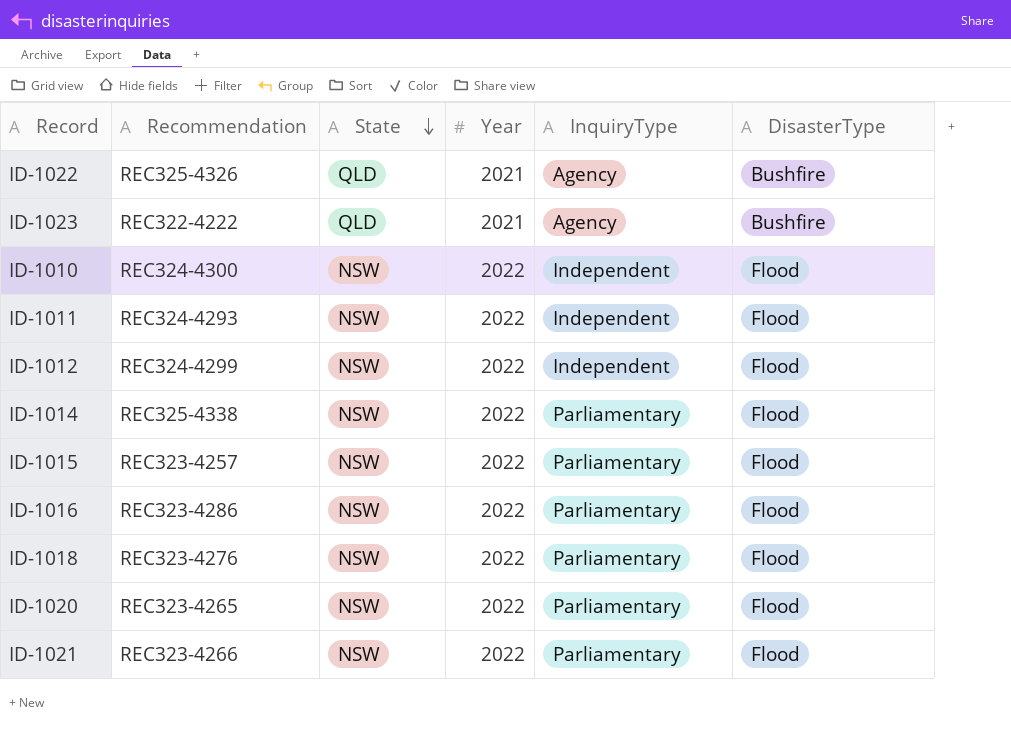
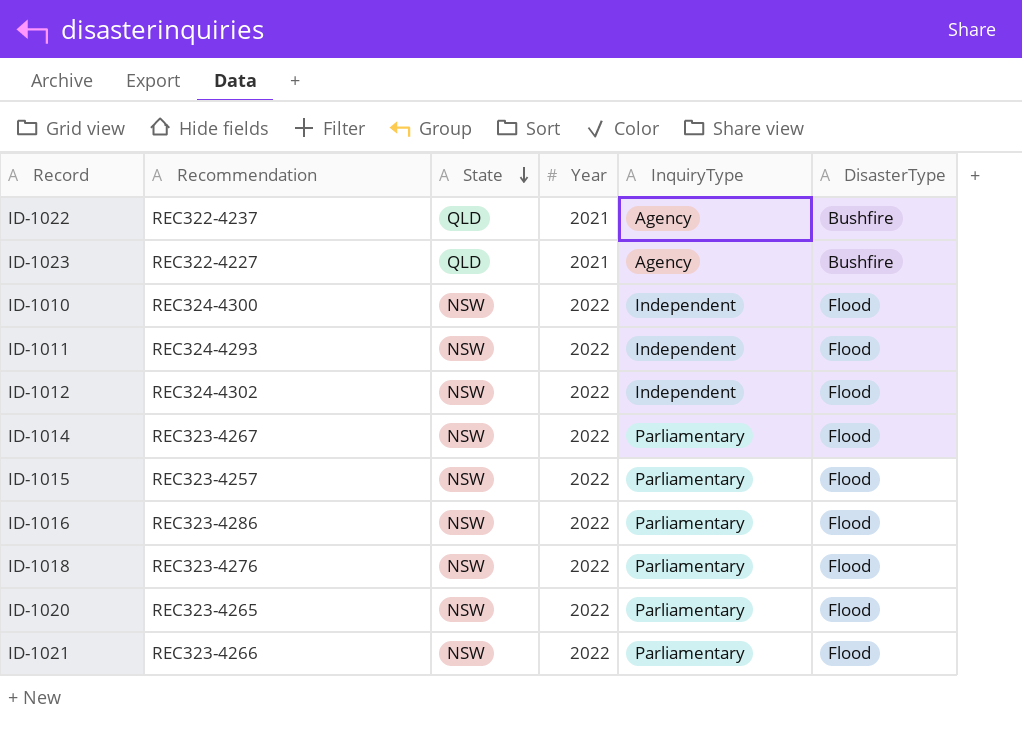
ID-1022 | Recommendation: REC325-4326 -> REC322-4237
ID-1023 | Recommendation: REC322-4222 -> REC322-4227
ID-1012 | Recommendation: REC324-4299 -> REC324-4302
ID-1014 | Recommendation: REC325-4338 -> REC323-4267

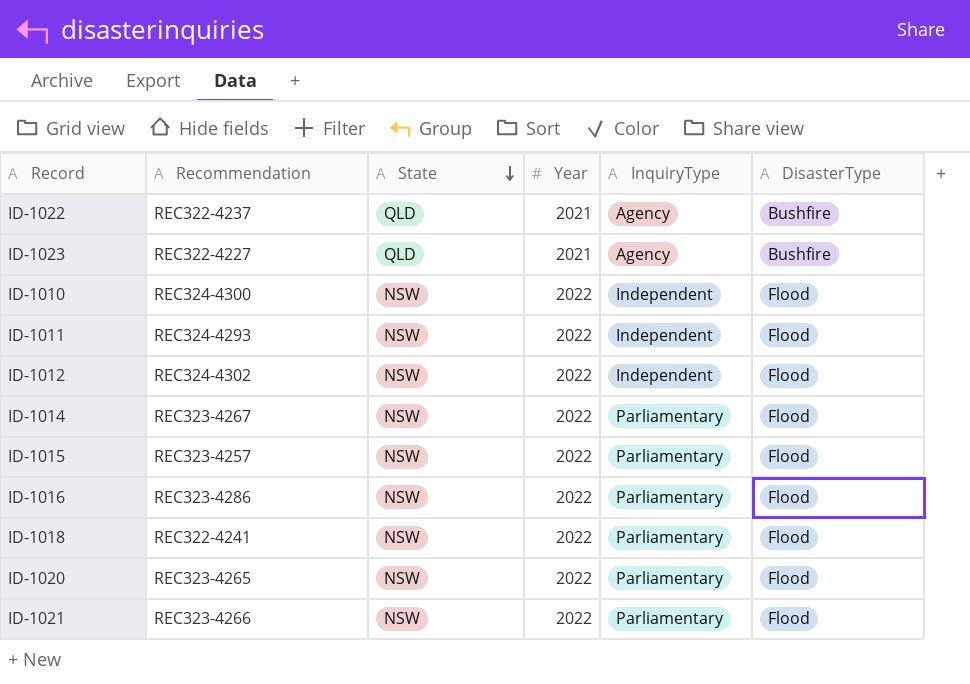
ID-1018 | Recommendation: REC323-4276 -> REC322-4241

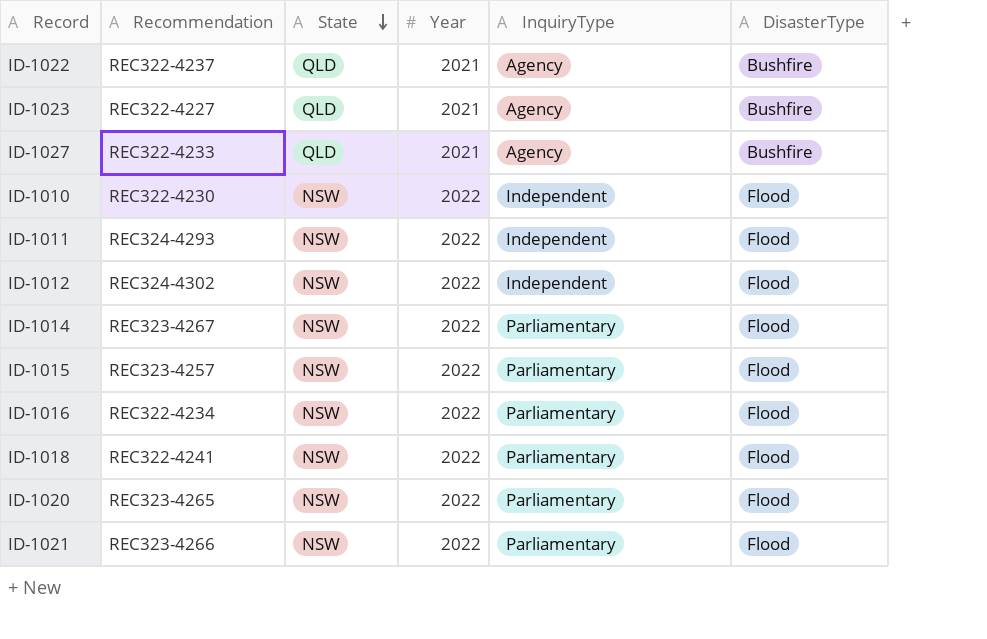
row ID-1027: none -> REC322-4233 | QLD | 2021 | Agency | Bushfire
ID-1010 | Recommendation: REC324-4300 -> REC322-4230
ID-1016 | Recommendation: REC323-4286 -> REC322-4234

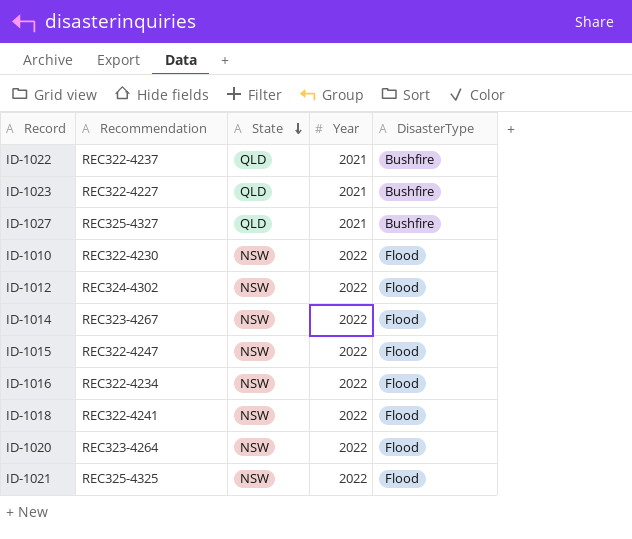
column InquiryType | position: 5 -> none
row ID-1011: REC324-4293 | NSW | 2022 | Independent | Flood -> none
ID-1027 | Recommendation: REC322-4233 -> REC325-4327
ID-1015 | Recommendation: REC323-4257 -> REC322-4247
ID-1020 | Recommendation: REC323-4265 -> REC323-4264
ID-1021 | Recommendation: REC323-4266 -> REC325-4325

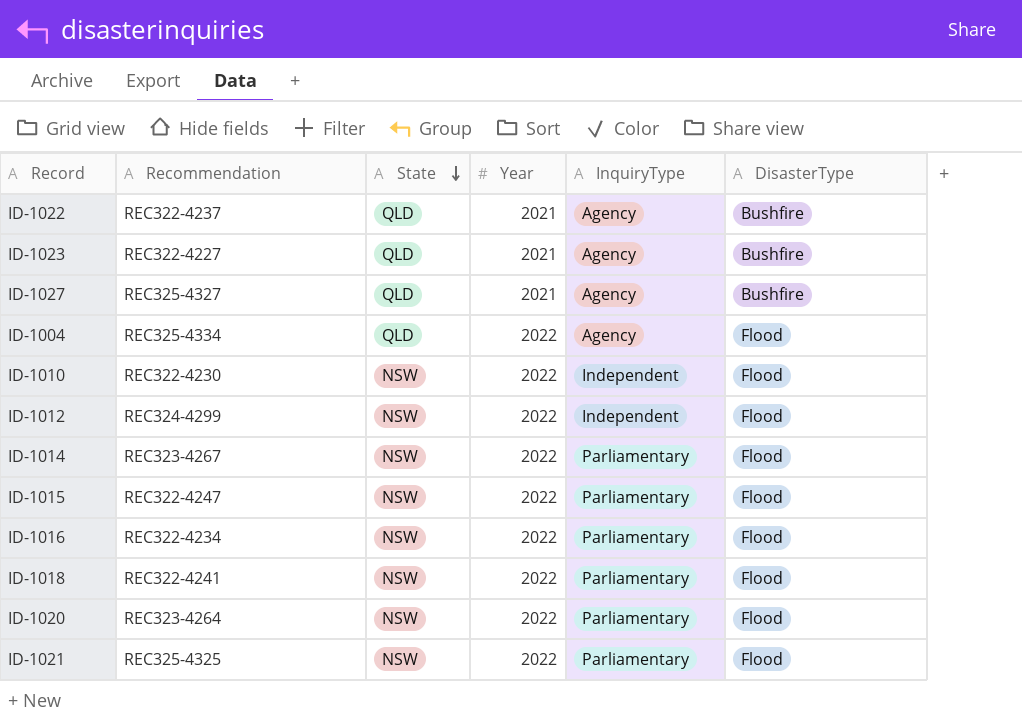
column InquiryType | position: none -> 5
row ID-1004: none -> REC325-4334 | QLD | 2022 | Agency | Flood
ID-1012 | Recommendation: REC324-4302 -> REC324-4299

